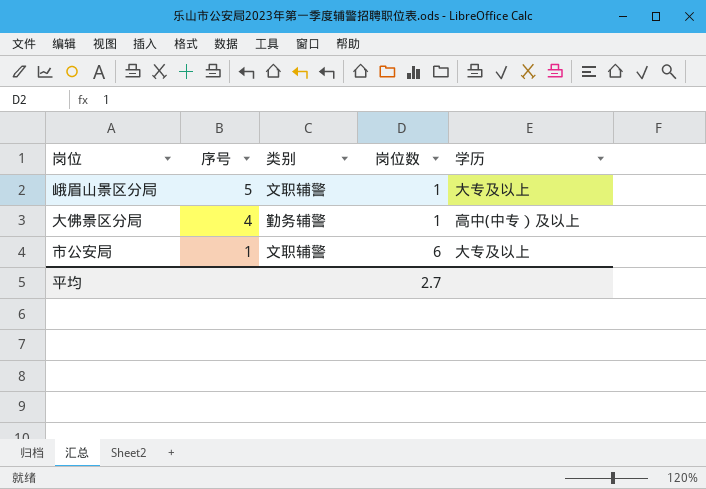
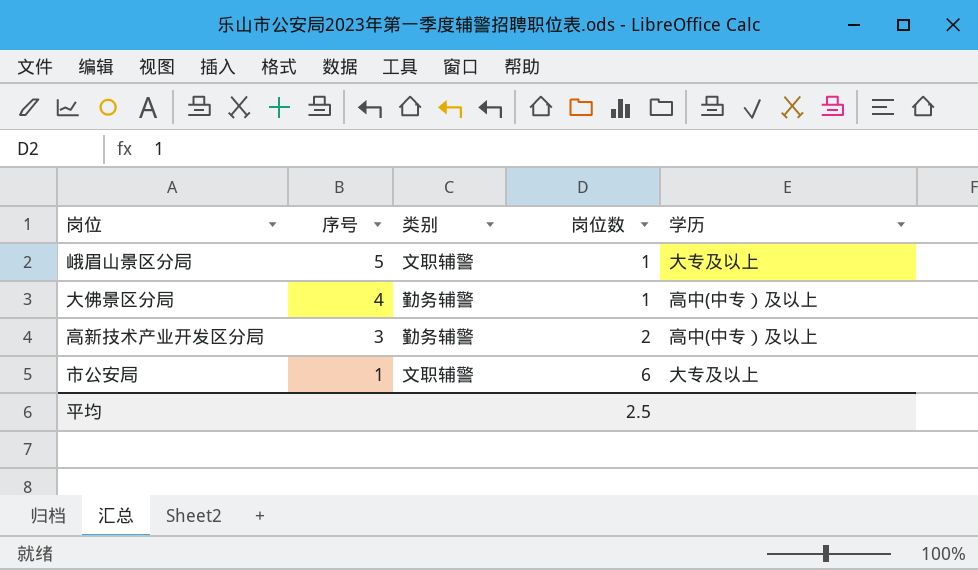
row 高新技术产业开发区分局: none -> 3 | 勤务辅警 | 2 | 高中(中专）及以上
平均 | 岗位数: 2.7 -> 2.5

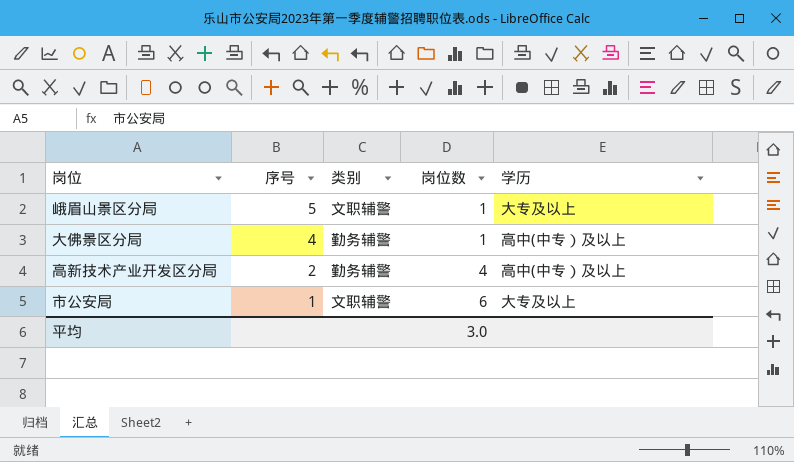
高新技术产业开发区分局 | 序号: 3 -> 2
高新技术产业开发区分局 | 岗位数: 2 -> 4
平均 | 岗位数: 2.5 -> 3.0

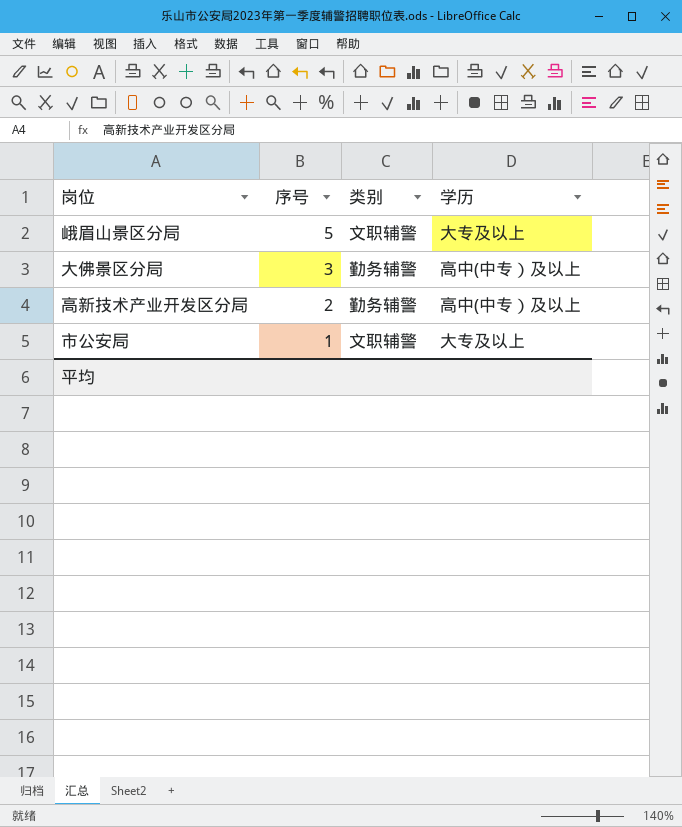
column 岗位数 | position: 4 -> none
大佛景区分局 | 序号: 4 -> 3

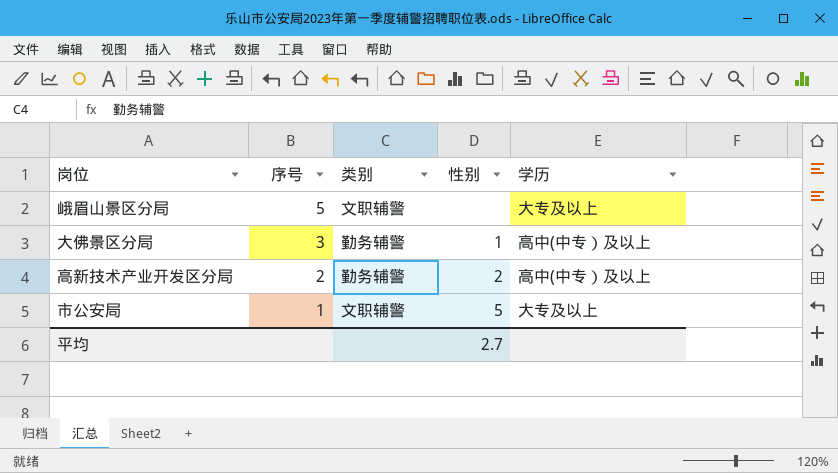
column 性别 | position: none -> 4

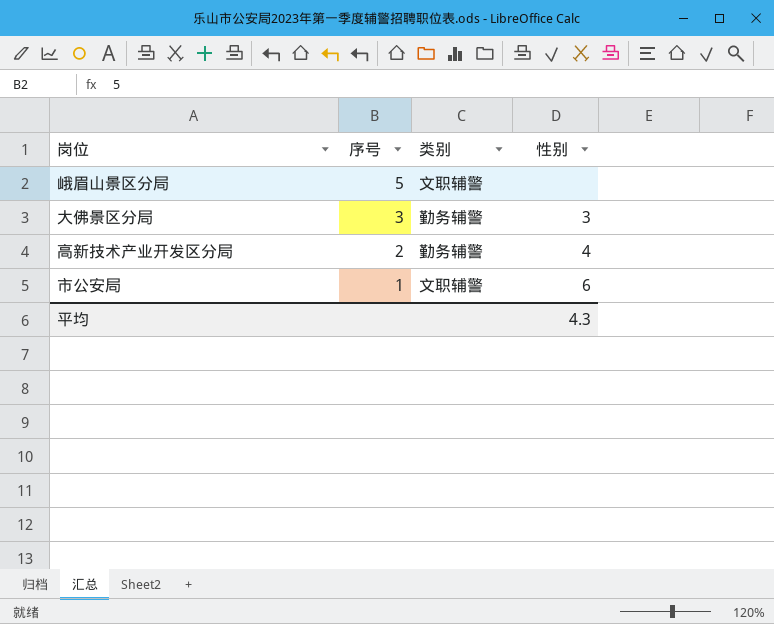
column 学历 | position: 5 -> none
大佛景区分局 | 性别: 1 -> 3
高新技术产业开发区分局 | 性别: 2 -> 4
市公安局 | 性别: 5 -> 6
平均 | 性别: 2.7 -> 4.3

